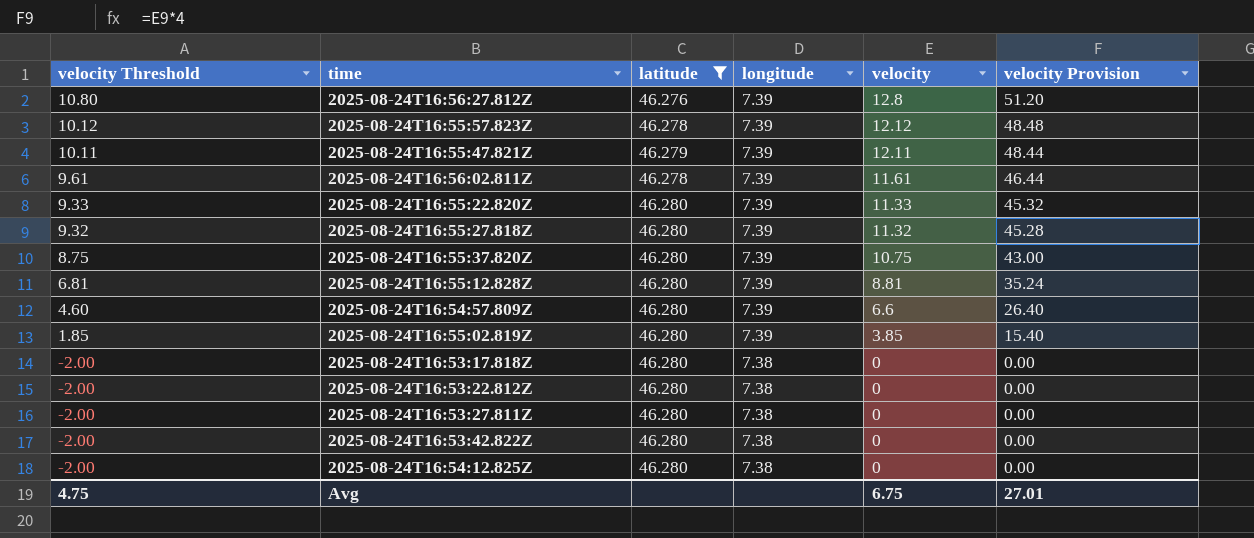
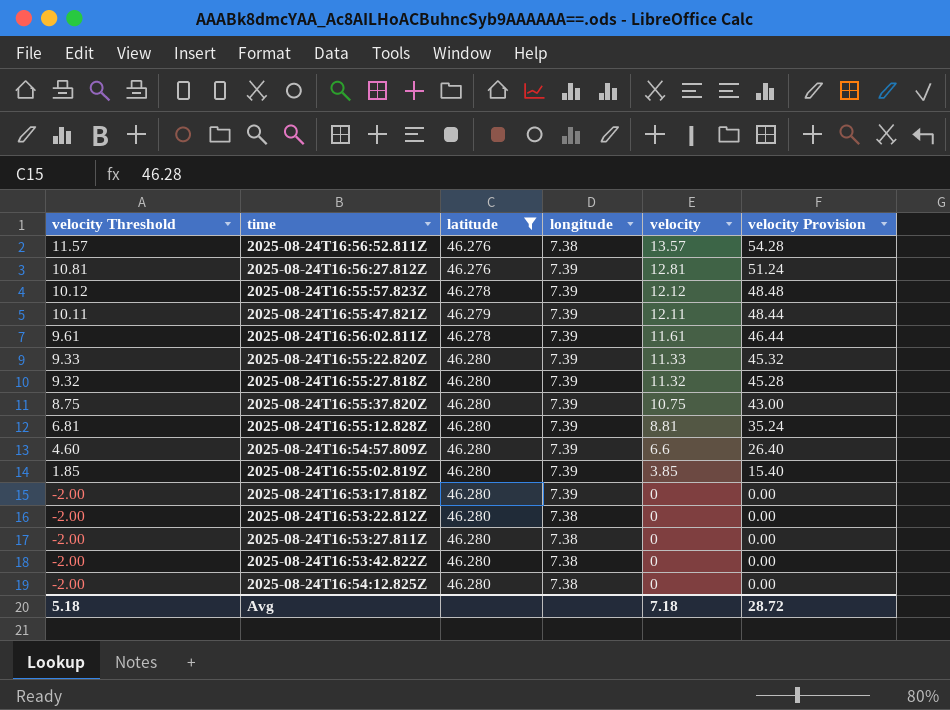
row 2025-08-24T16:56:52.811Z: none -> 11.57 | 46.276 | 7.38 | 13.57 | 54.28
2025-08-24T16:56:27.812Z | velocity Threshold: 10.80 -> 10.81
2025-08-24T16:56:27.812Z | velocity: 12.8 -> 12.81
2025-08-24T16:56:27.812Z | velocity Provision: 51.20 -> 51.24
2025-08-24T16:53:17.818Z | longitude: 7.38 -> 7.39
Avg | velocity Threshold: 4.75 -> 5.18
Avg | velocity: 6.75 -> 7.18
Avg | velocity Provision: 27.01 -> 28.72

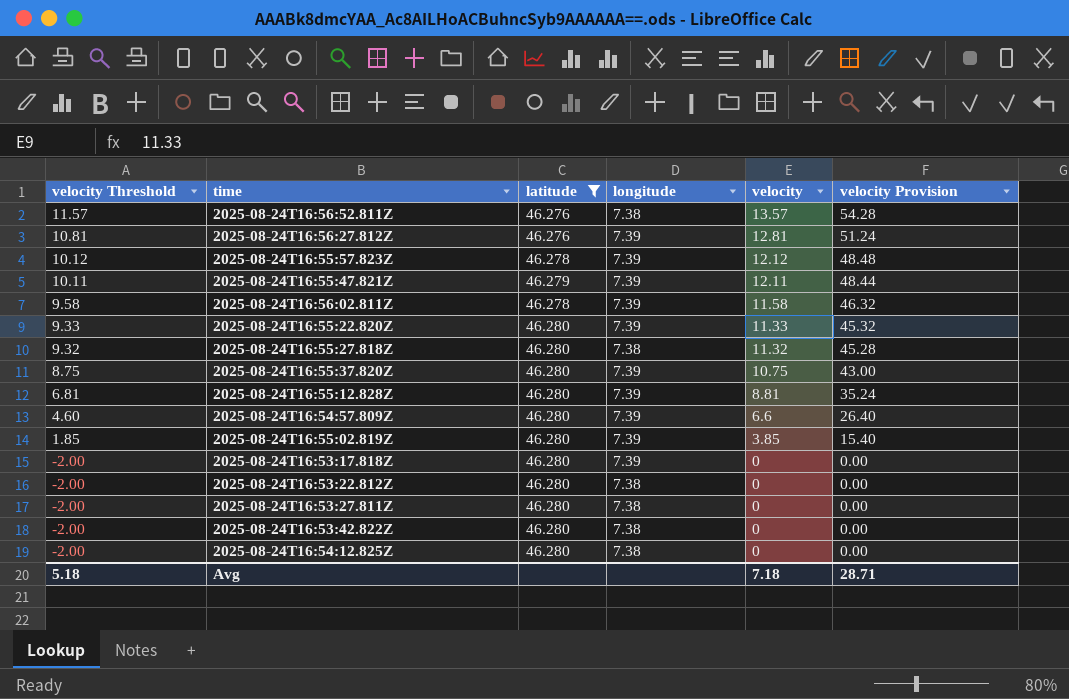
2025-08-24T16:56:02.811Z | velocity Threshold: 9.61 -> 9.58
2025-08-24T16:56:02.811Z | velocity: 11.61 -> 11.58
2025-08-24T16:56:02.811Z | velocity Provision: 46.44 -> 46.32
2025-08-24T16:55:27.818Z | longitude: 7.39 -> 7.38
Avg | velocity Provision: 28.72 -> 28.71

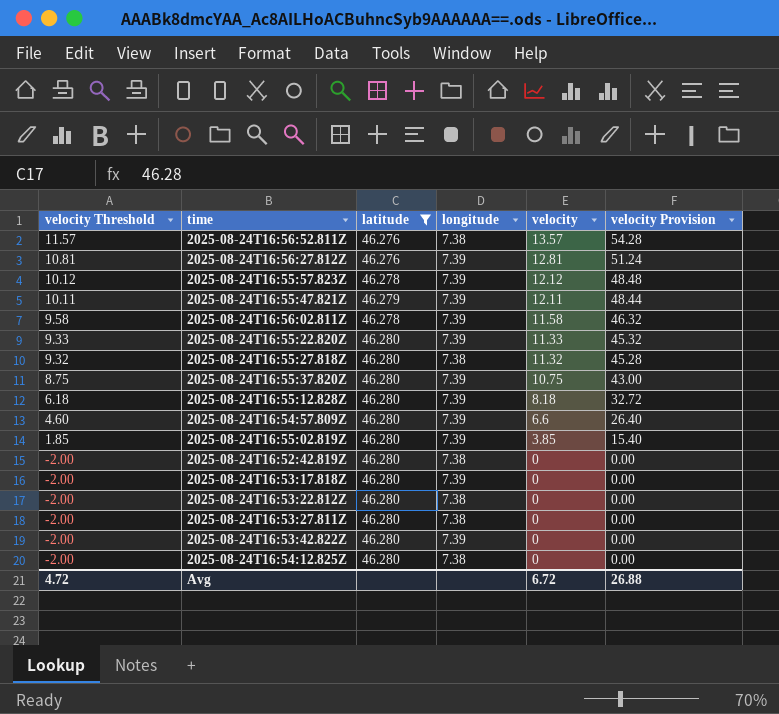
2025-08-24T16:55:12.828Z | velocity Threshold: 6.81 -> 6.18
2025-08-24T16:55:12.828Z | velocity: 8.81 -> 8.18
2025-08-24T16:55:12.828Z | velocity Provision: 35.24 -> 32.72
row 2025-08-24T16:52:42.819Z: none -> -2.00 | 46.280 | 7.38 | 0 | 0.00
2025-08-24T16:53:42.822Z | longitude: 7.38 -> 7.39
Avg | velocity Threshold: 5.18 -> 4.72
Avg | velocity: 7.18 -> 6.72
Avg | velocity Provision: 28.71 -> 26.88

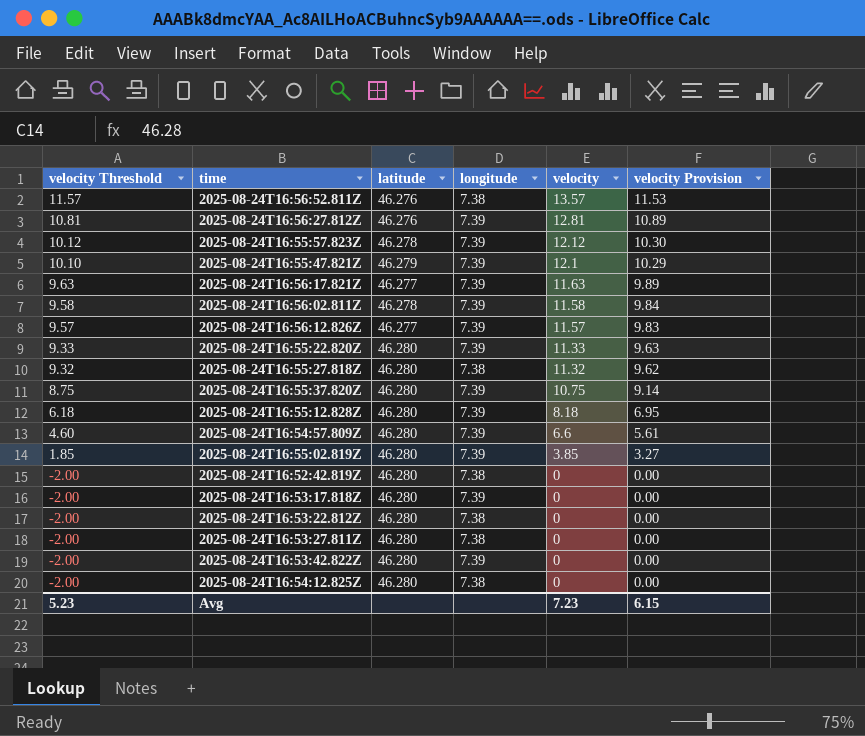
filter: latitude != 46.277 -> none
column velocity Provision | formula: [velocity] * 4 -> [velocity] * 0.85
2025-08-24T16:55:47.821Z | velocity Threshold: 10.11 -> 10.10
2025-08-24T16:55:47.821Z | velocity: 12.11 -> 12.1
Avg | velocity Threshold: 4.72 -> 5.23
Avg | velocity: 6.72 -> 7.23
Avg | velocity Provision: 26.88 -> 6.15

